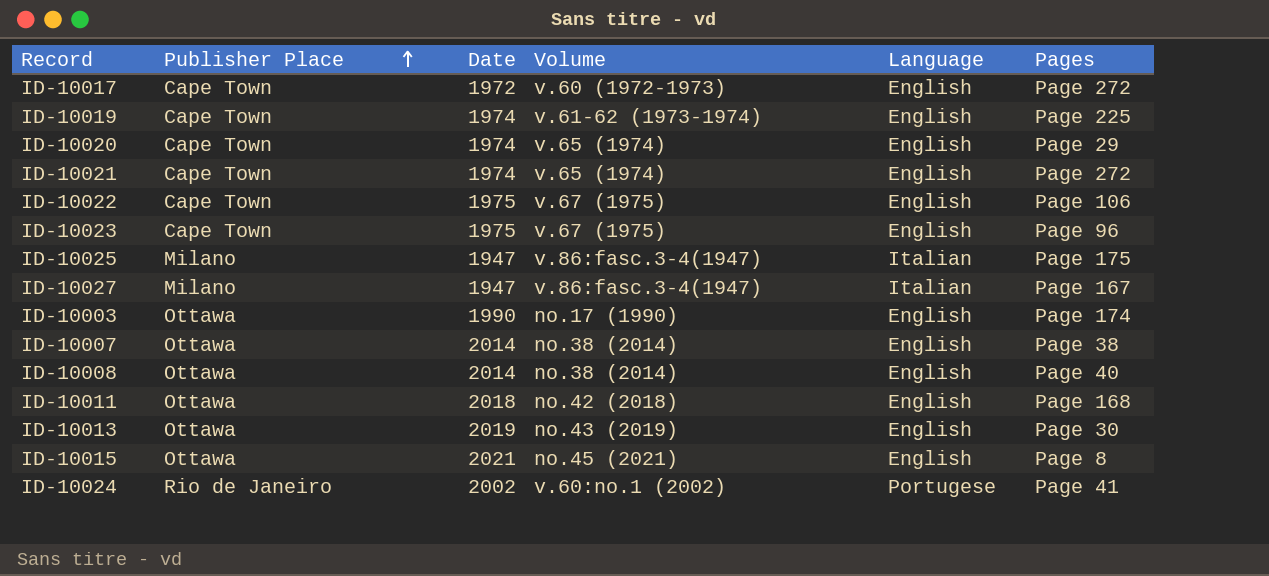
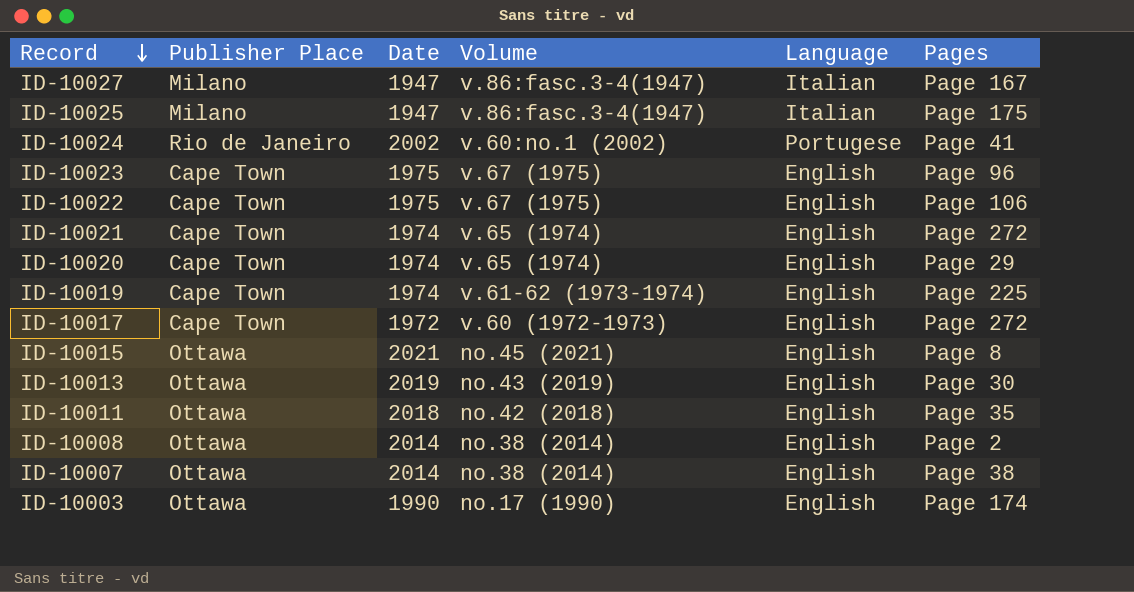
row order: Publisher Place ascending -> Record descending
ID-10011 | Pages: Page 168 -> Page 35
ID-10008 | Pages: Page 40 -> Page 2

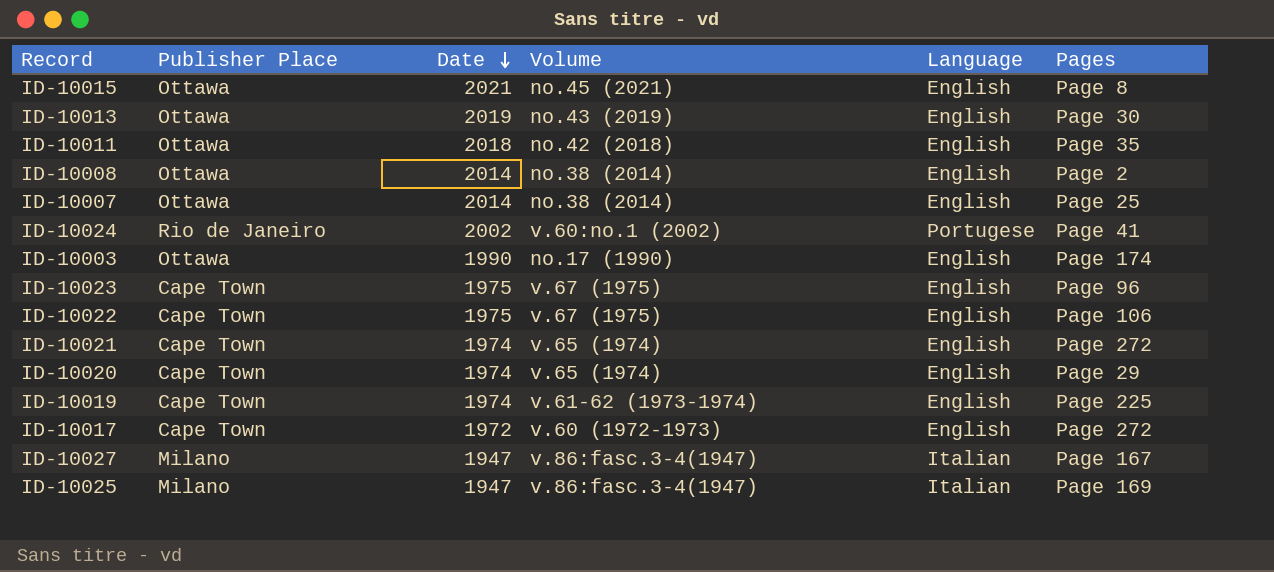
row order: Record descending -> Date descending
ID-10007 | Pages: Page 38 -> Page 25
ID-10025 | Pages: Page 175 -> Page 169

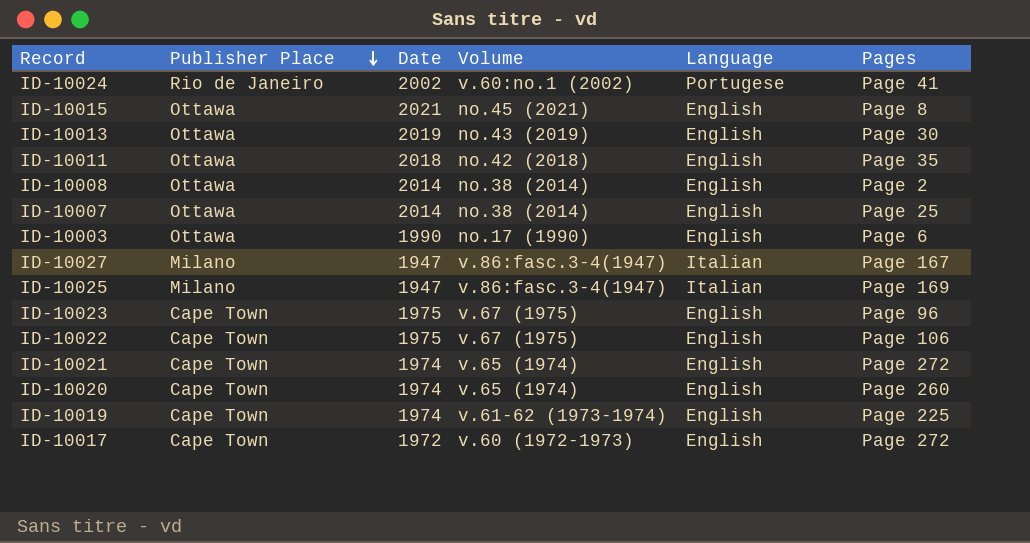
row order: Date descending -> Publisher Place descending
ID-10003 | Pages: Page 174 -> Page 6
ID-10020 | Pages: Page 29 -> Page 260

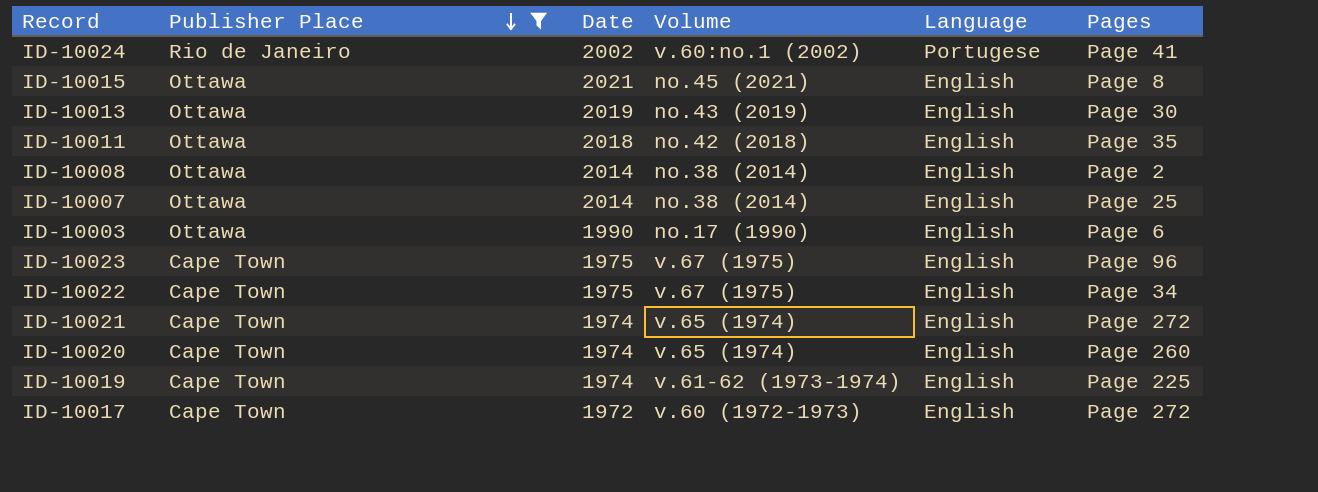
filter: none -> Publisher Place != Milano
ID-10022 | Pages: Page 106 -> Page 34

